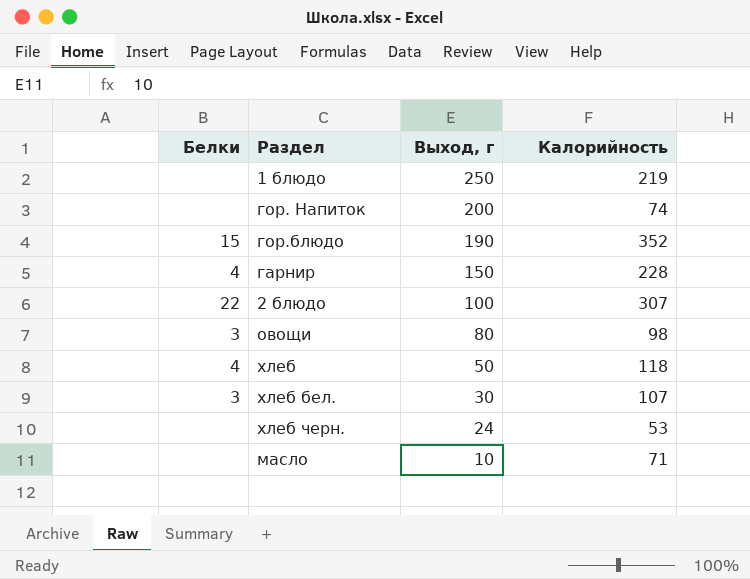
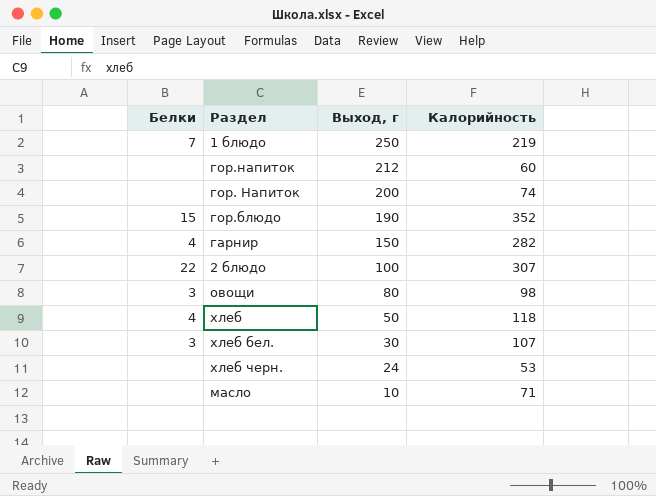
1 блюдо | Белки: none -> 7
row гор.напиток: none -> none | 212 | 60
гарнир | Калорийность: 228 -> 282

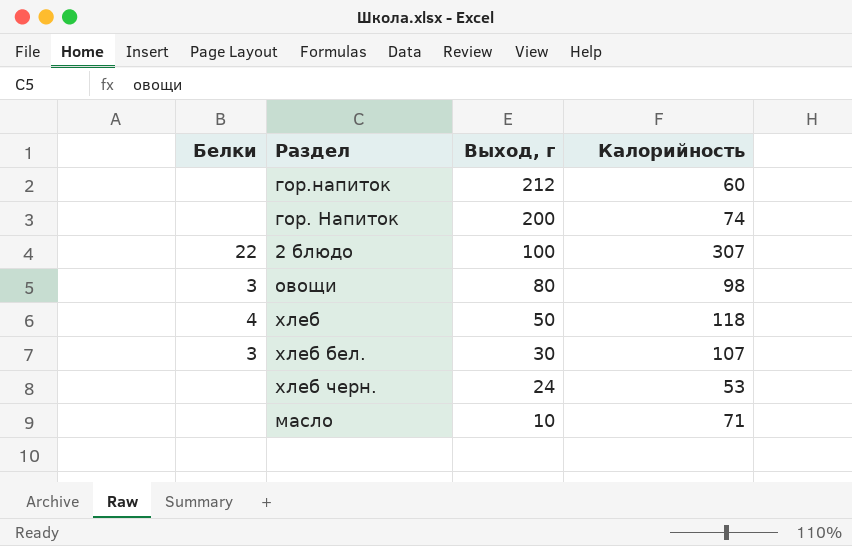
row 1 блюдо: 7 | 250 | 219 -> none
row гор.блюдо: 15 | 190 | 352 -> none
row гарнир: 4 | 150 | 282 -> none

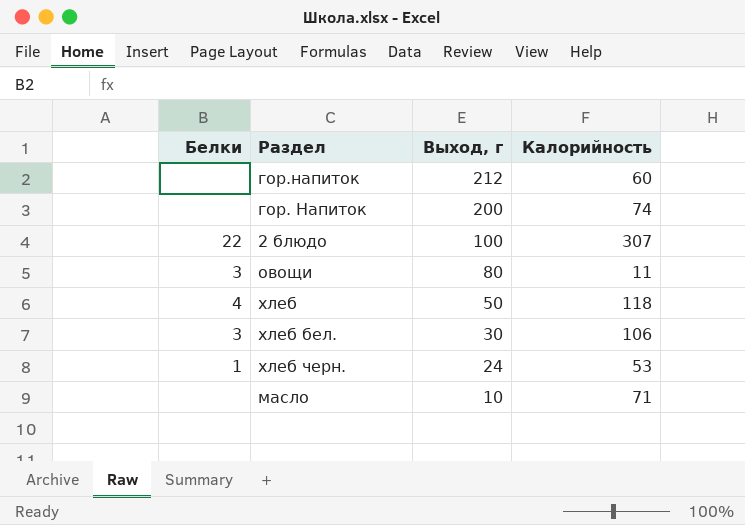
овощи | Калорийность: 98 -> 11
хлеб бел. | Калорийность: 107 -> 106
хлеб черн. | Белки: none -> 1

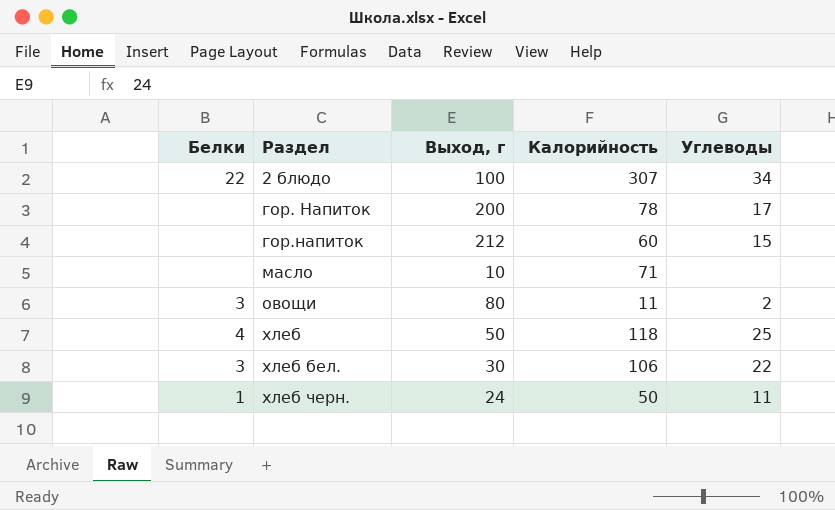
row order: Выход, г descending -> Раздел ascending
column Углеводы | position: none -> 5
гор. Напиток | Калорийность: 74 -> 78
хлеб черн. | Калорийность: 53 -> 50

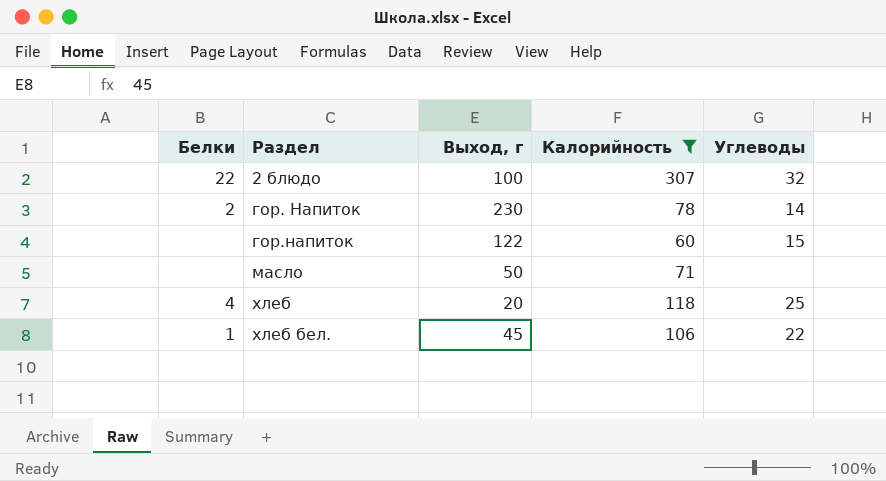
filter: none -> Калорийность >= 60
2 блюдо | Углеводы: 34 -> 32
гор. Напиток | Белки: none -> 2
гор. Напиток | Выход, г: 200 -> 230
гор. Напиток | Углеводы: 17 -> 14
гор.напиток | Выход, г: 212 -> 122
масло | Выход, г: 10 -> 50
хлеб | Выход, г: 50 -> 20
хлеб бел. | Белки: 3 -> 1
хлеб бел. | Выход, г: 30 -> 45

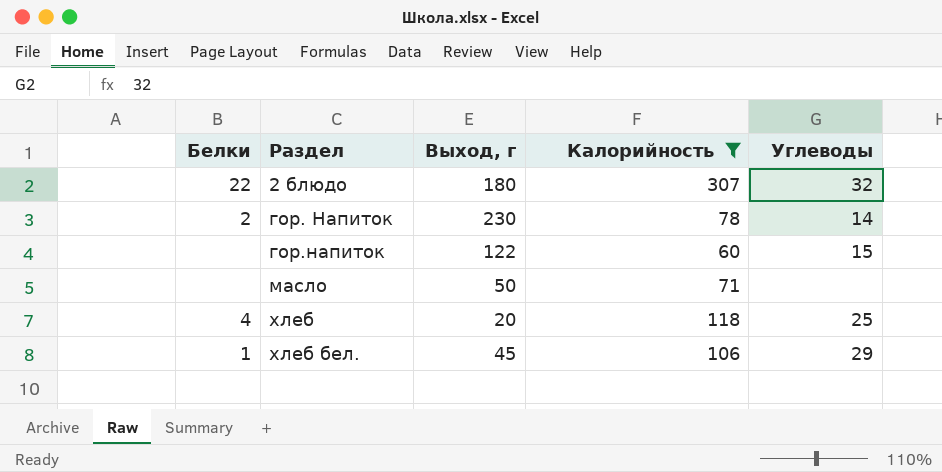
2 блюдо | Выход, г: 100 -> 180
хлеб бел. | Углеводы: 22 -> 29

